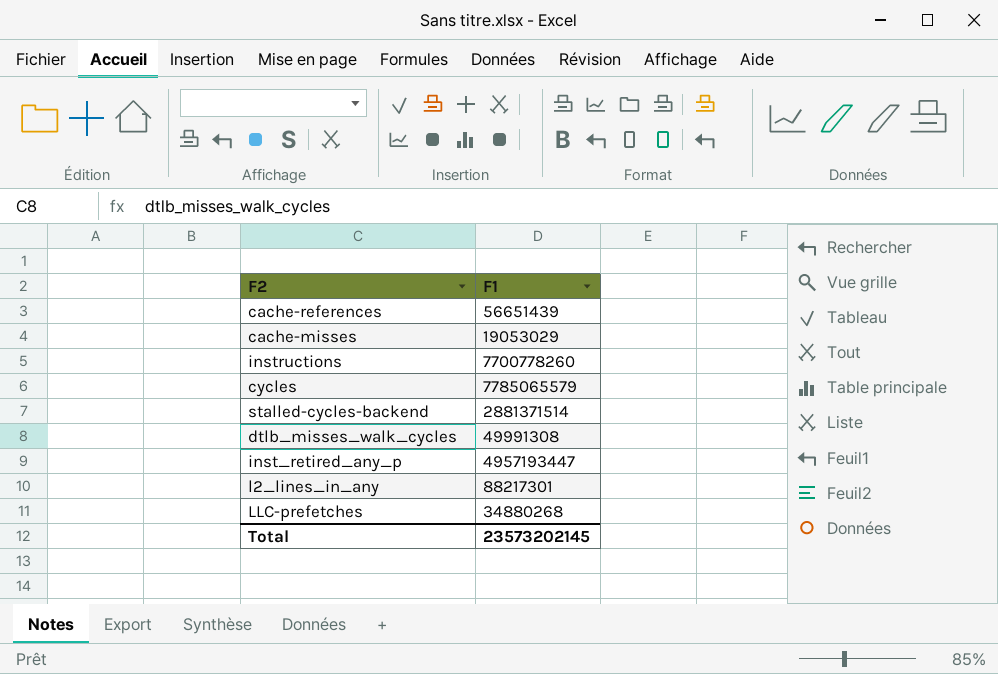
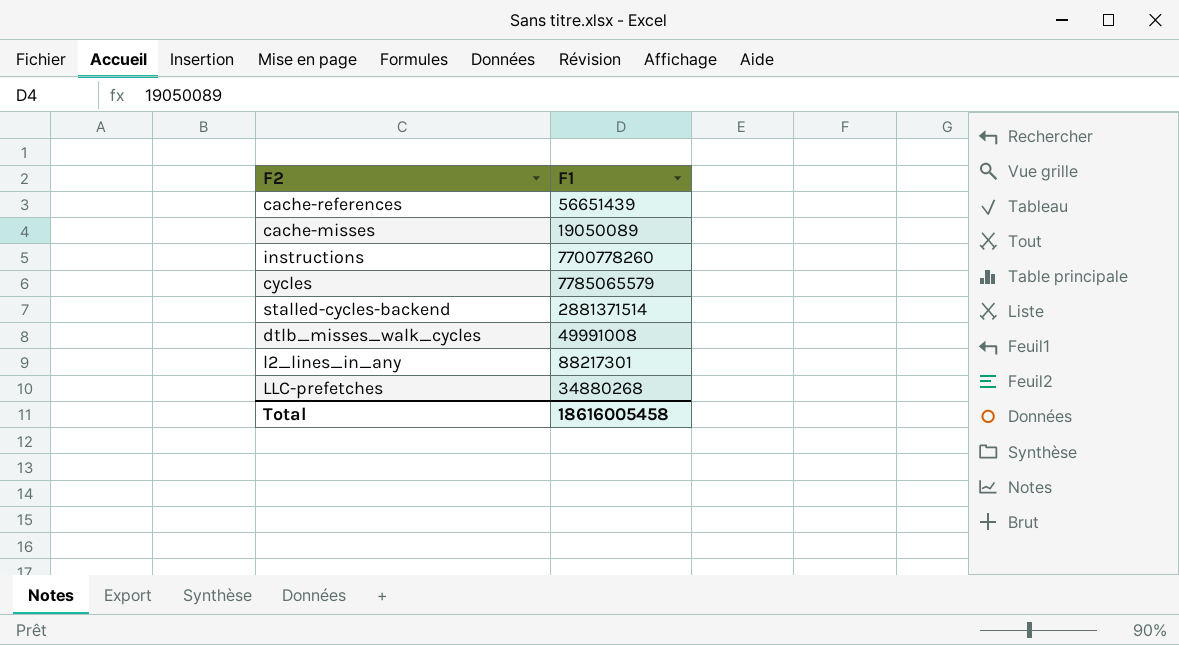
row inst_retired_any_p: 4957193447 -> none
cache-misses | F1: 19053029 -> 19050089
dtlb_misses_walk_cycles | F1: 49991308 -> 49991008
Total | F1: 23573202145 -> 18616005458

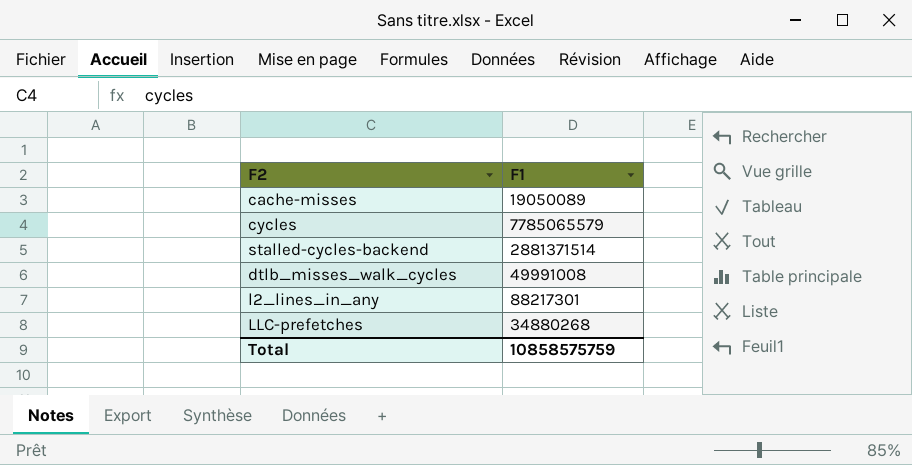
row cache-references: 56651439 -> none
row instructions: 7700778260 -> none
Total | F1: 18616005458 -> 10858575759

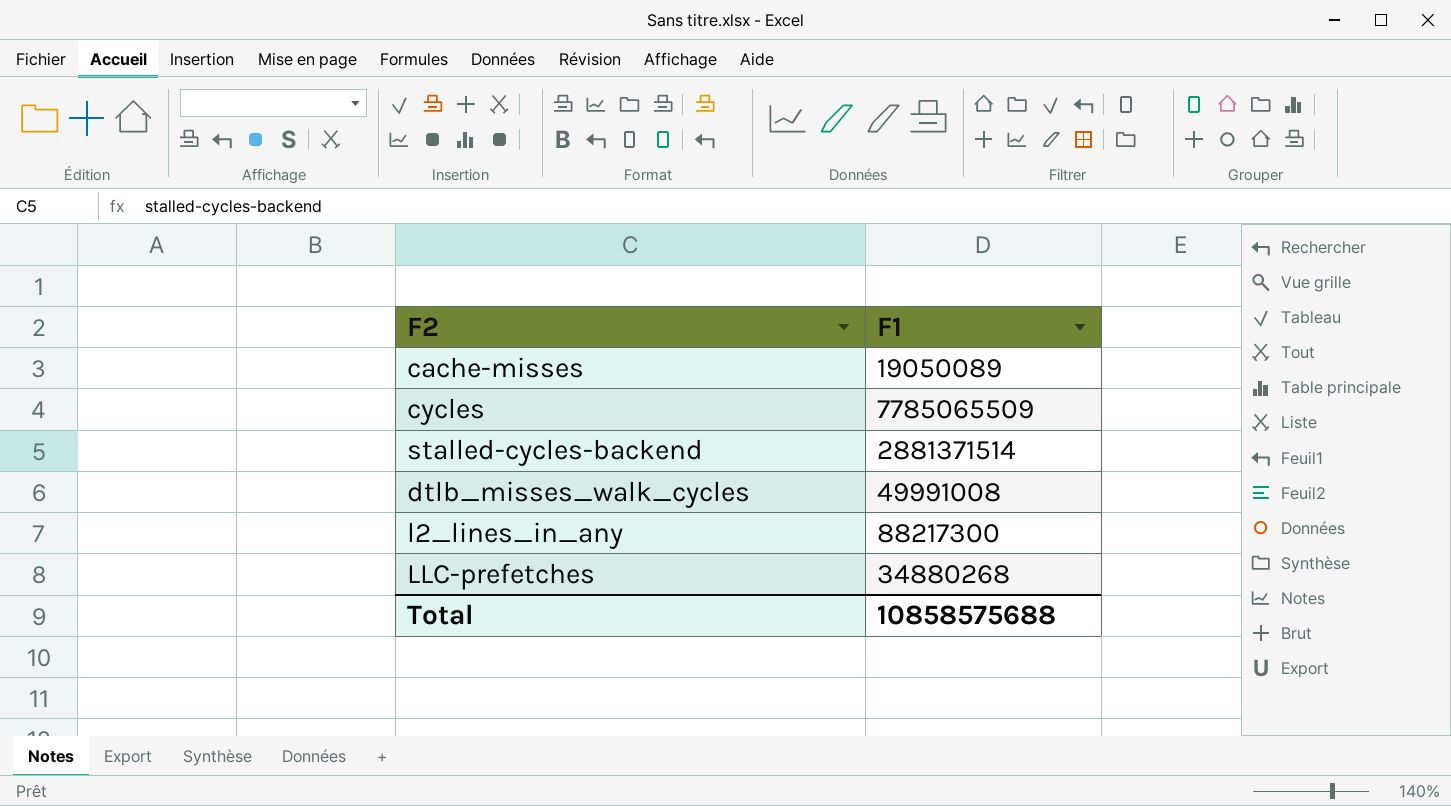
cycles | F1: 7785065579 -> 7785065509
l2_lines_in_any | F1: 88217301 -> 88217300
Total | F1: 10858575759 -> 10858575688

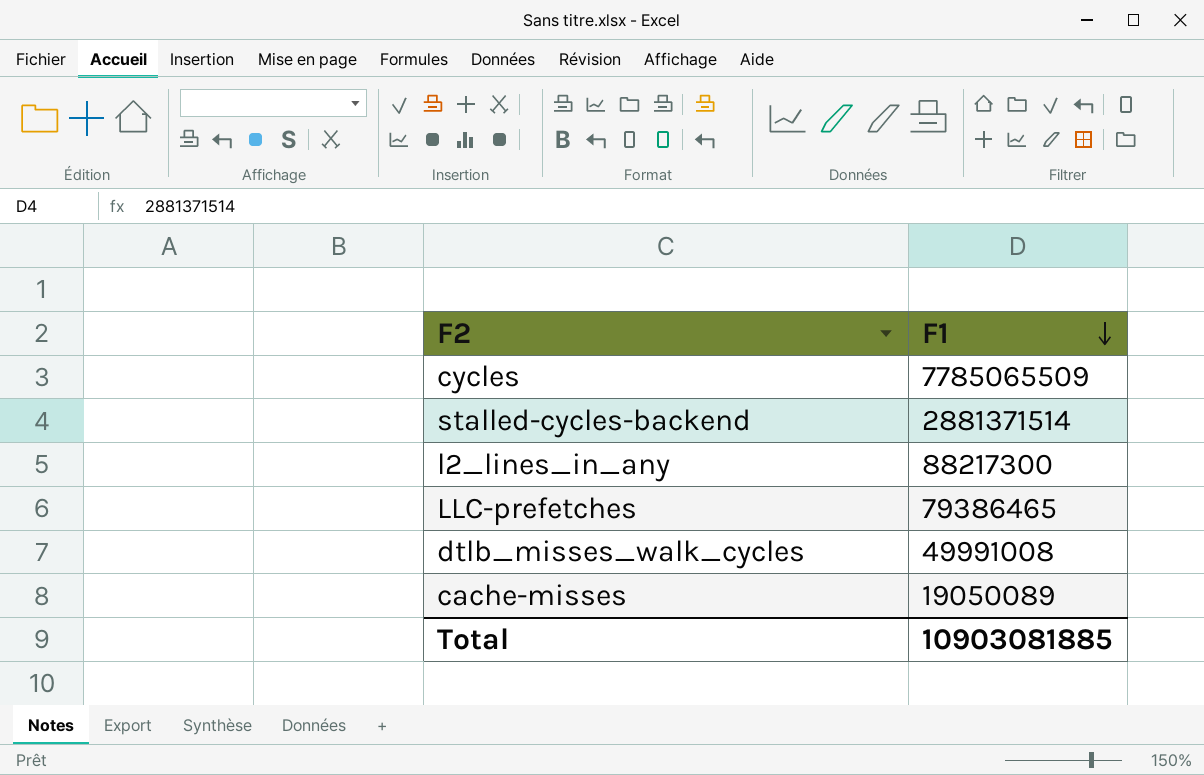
row order: none -> F1 descending
LLC-prefetches | F1: 34880268 -> 79386465
Total | F1: 10858575688 -> 10903081885

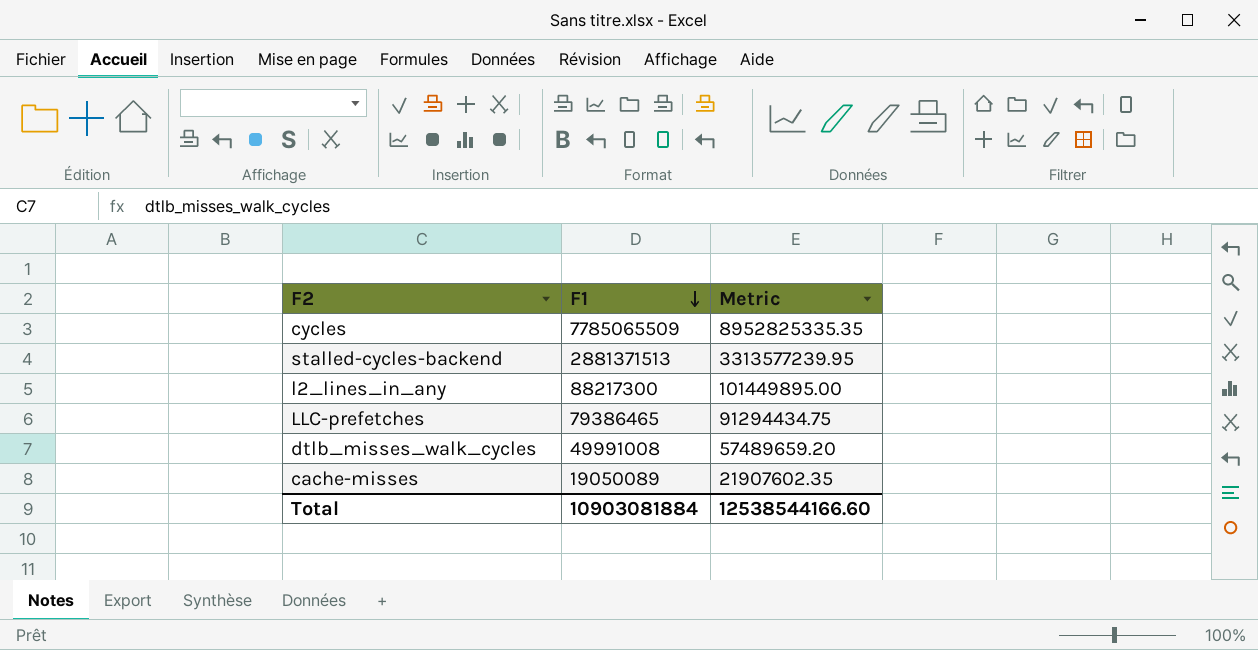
column Metric | formula: none -> [F1] * 1.15
stalled-cycles-backend | F1: 2881371514 -> 2881371513
Total | F1: 10903081885 -> 10903081884

